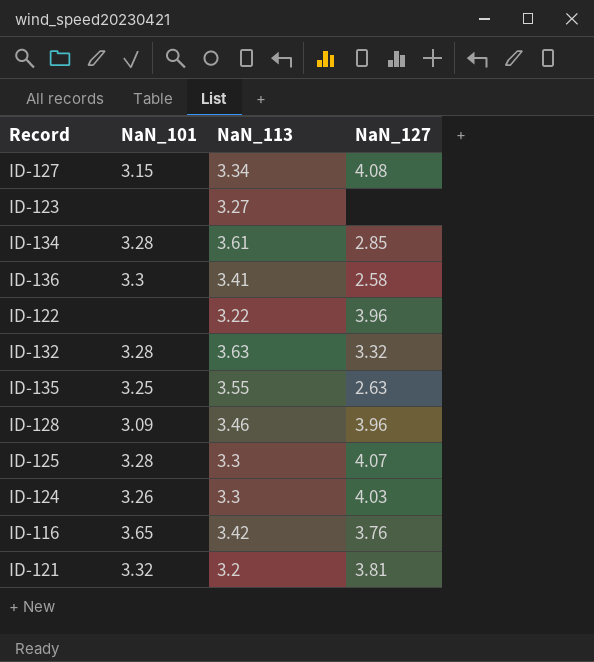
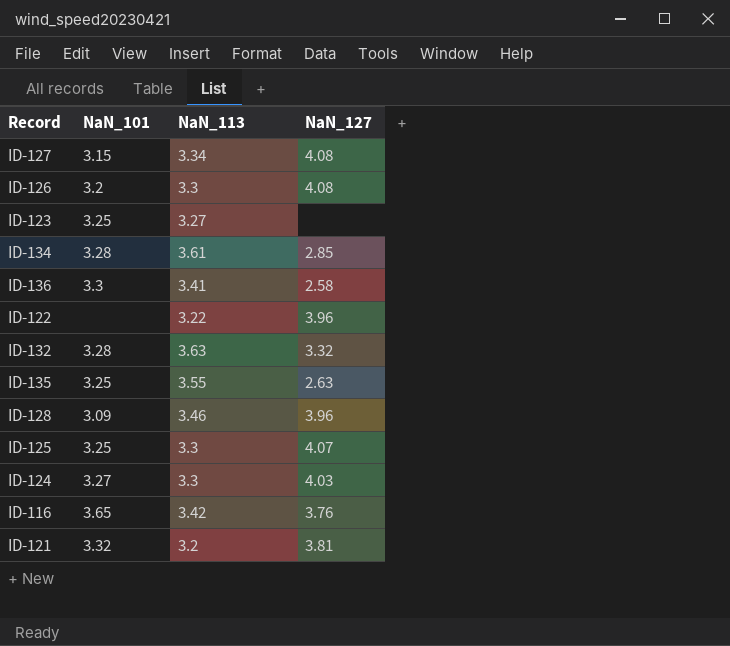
row ID-126: none -> 3.2 | 3.3 | 4.08
ID-123 | NaN_101: none -> 3.25
ID-125 | NaN_101: 3.28 -> 3.25
ID-124 | NaN_101: 3.26 -> 3.27

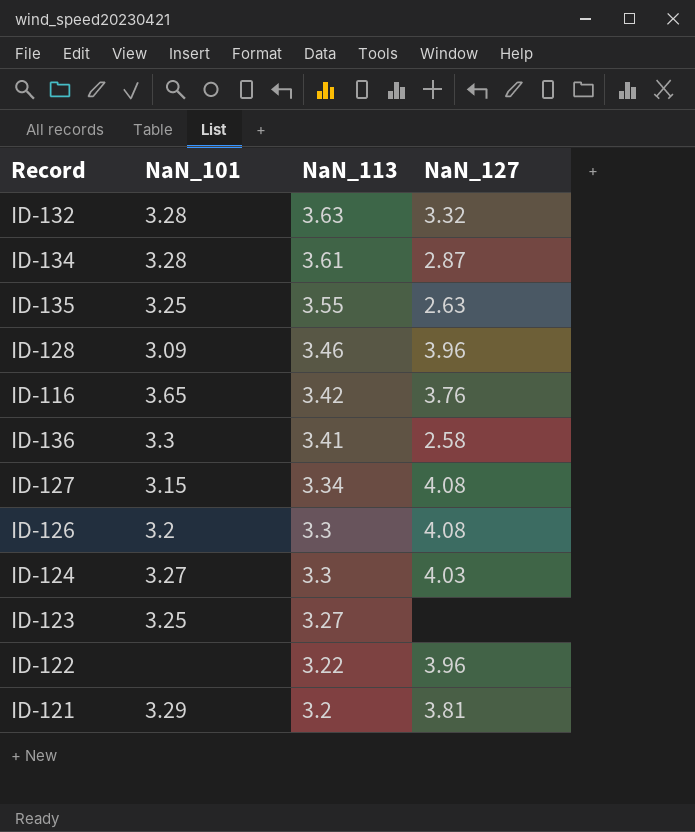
row order: none -> NaN_113 descending
row ID-125: 3.25 | 3.3 | 4.07 -> none
ID-134 | NaN_127: 2.85 -> 2.87
ID-121 | NaN_101: 3.32 -> 3.29

